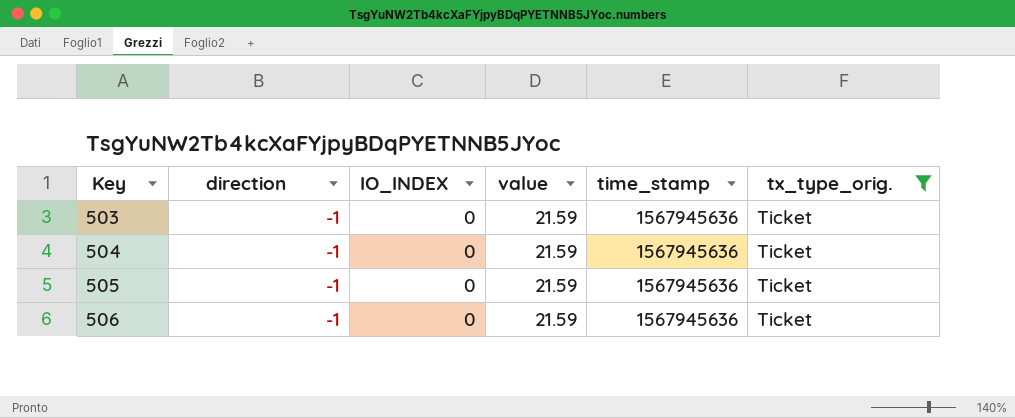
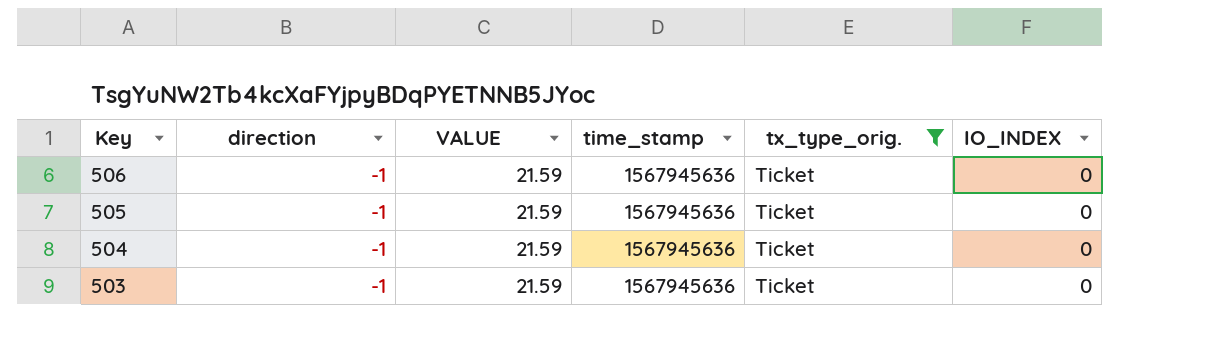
row order: Key ascending -> Key descending
column name: value -> VALUE
column IO_INDEX | position: 3 -> 6

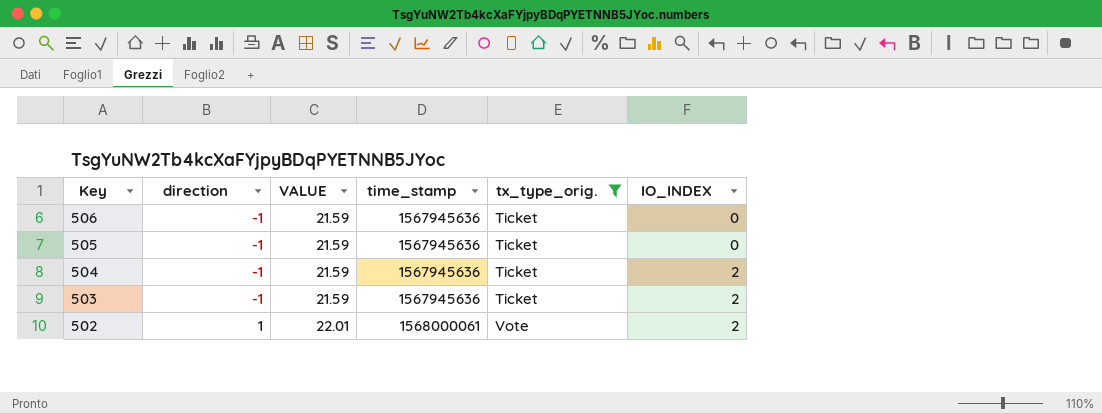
504 | IO_INDEX: 0 -> 2
503 | IO_INDEX: 0 -> 2
row 502: none -> 1 | 22.01 | 1568000061 | Vote | 2

